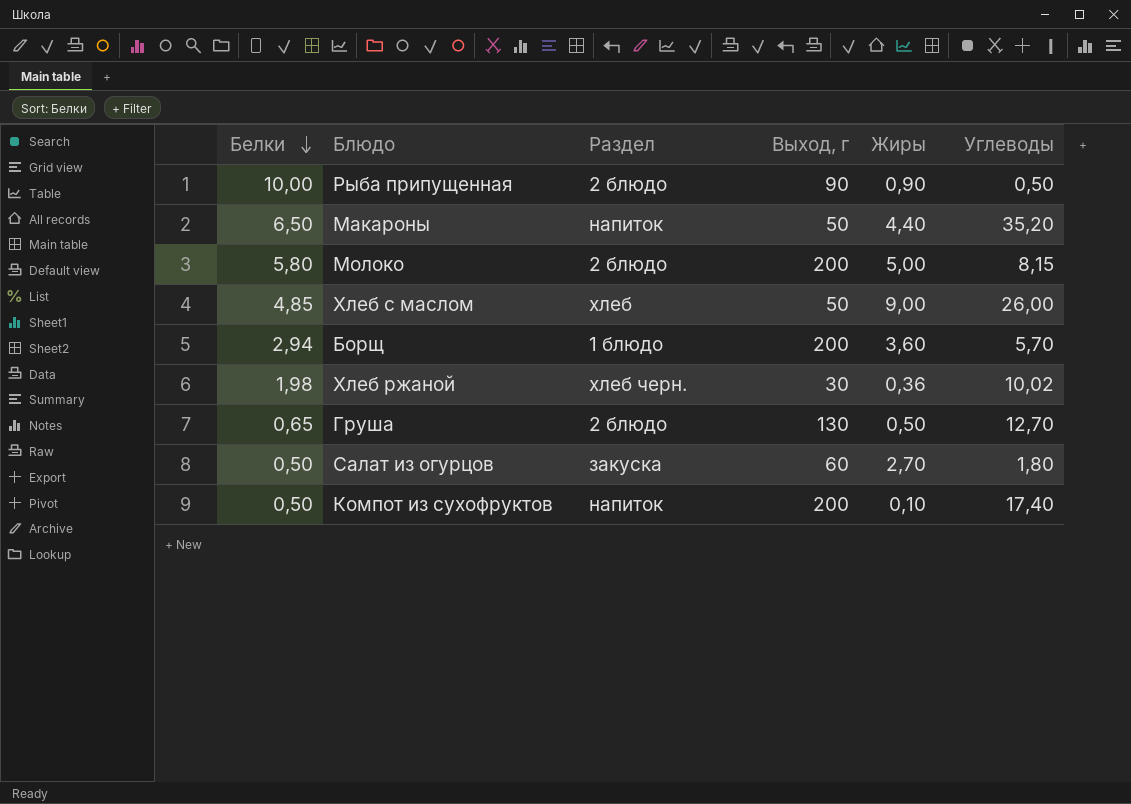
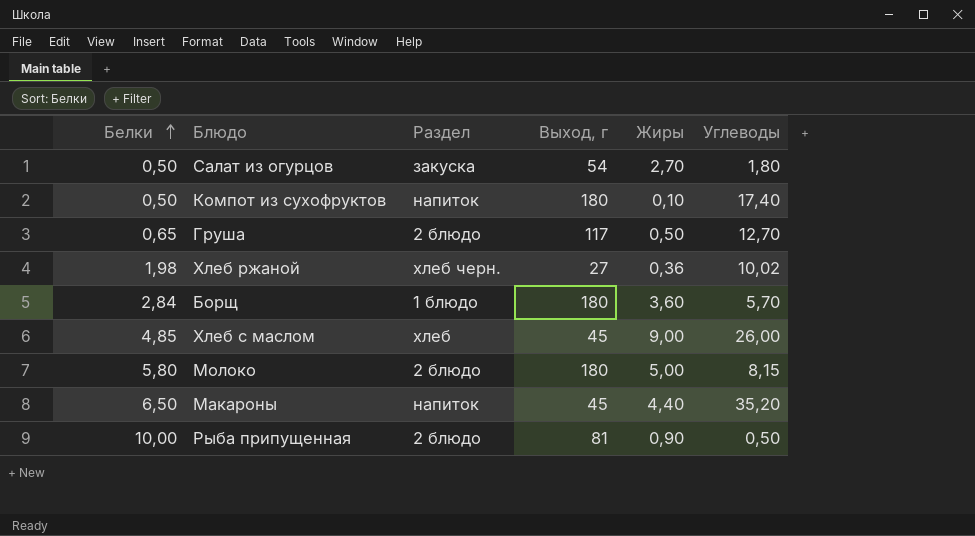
row order: Белки descending -> Белки ascending
Салат из огурцов | Выход, г: 60 -> 54
Компот из сухофруктов | Выход, г: 200 -> 180
Груша | Выход, г: 130 -> 117
Хлеб ржаной | Выход, г: 30 -> 27
Борщ | Белки: 2,94 -> 2,84
Борщ | Выход, г: 200 -> 180
Хлеб с маслом | Выход, г: 50 -> 45
Молоко | Выход, г: 200 -> 180
Макароны | Выход, г: 50 -> 45
Рыба припущенная | Выход, г: 90 -> 81

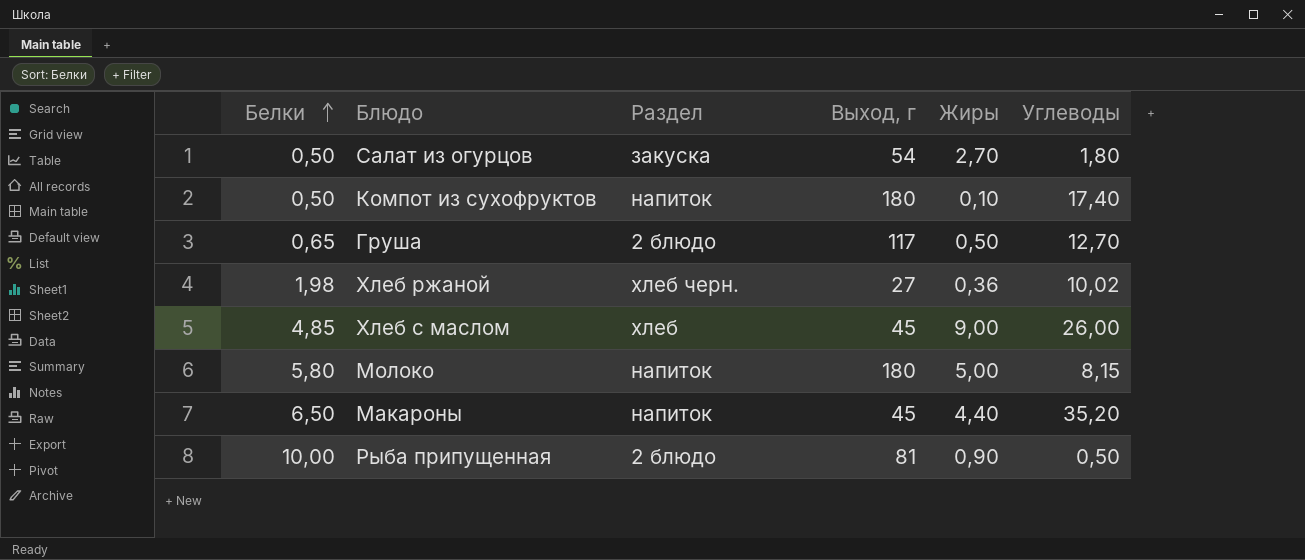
row Борщ: 2,84 | 1 блюдо | 180 | 3,60 | 5,70 -> none
Молоко | Раздел: 2 блюдо -> напиток

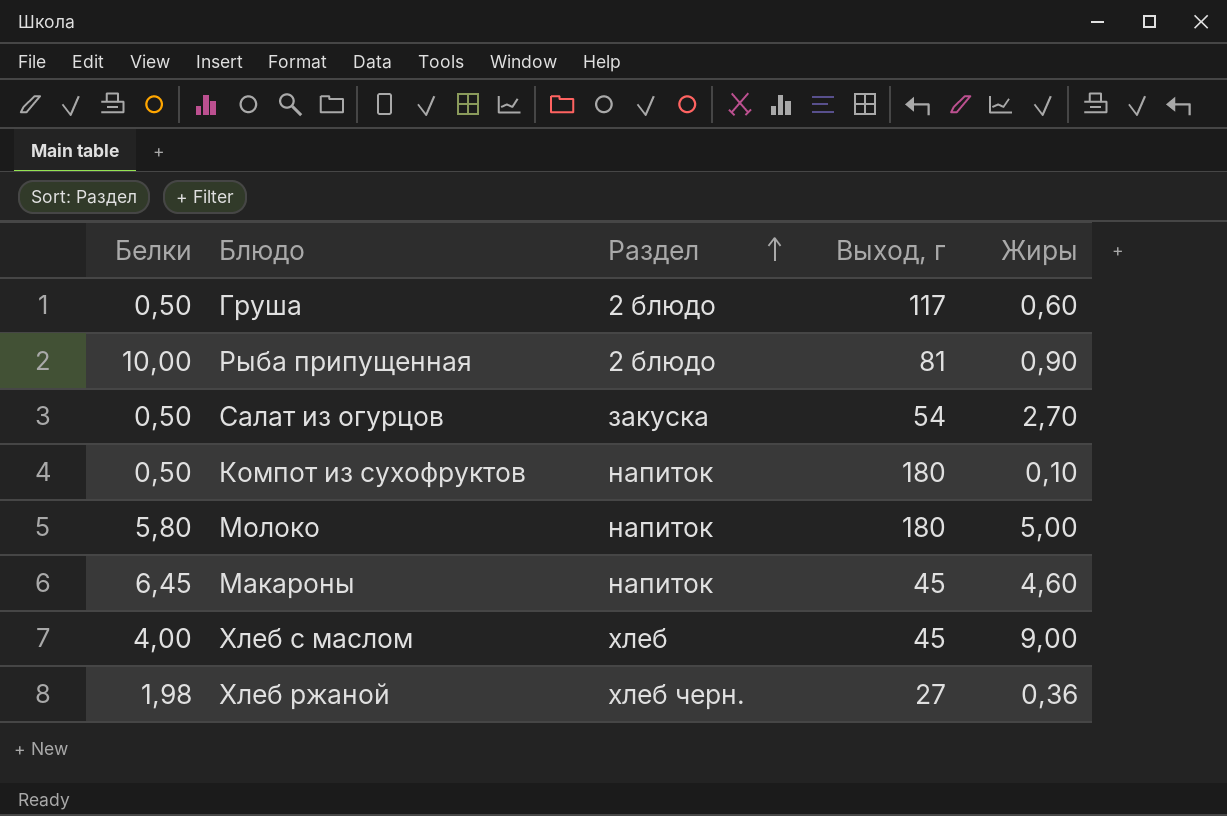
row order: Белки ascending -> Раздел ascending
column Углеводы | position: 6 -> none
Груша | Белки: 0,65 -> 0,50
Груша | Жиры: 0,50 -> 0,60
Макароны | Белки: 6,50 -> 6,45
Макароны | Жиры: 4,40 -> 4,60
Хлеб с маслом | Белки: 4,85 -> 4,00

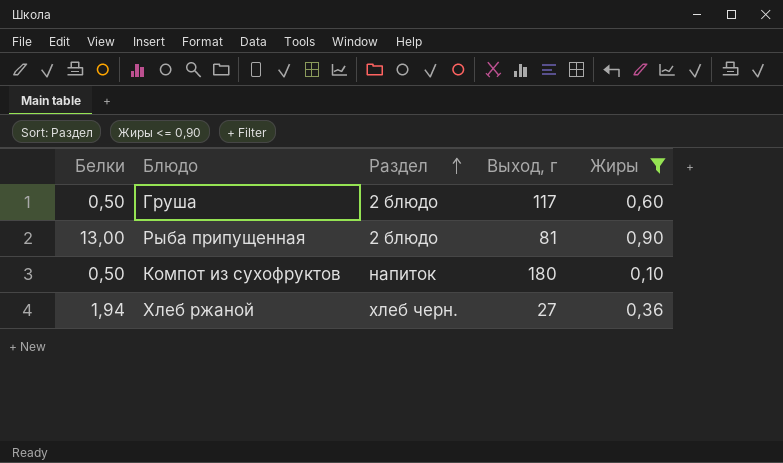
filter: none -> Жиры <= 0,90
Рыба припущенная | Белки: 10,00 -> 13,00
Хлеб ржаной | Белки: 1,98 -> 1,94

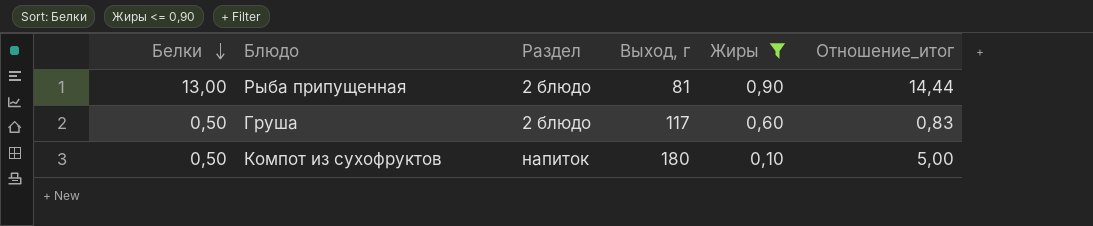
row order: Раздел ascending -> Белки descending
column Отношение_итог | formula: none -> [Белки] / [Жиры]
row Хлеб ржаной: 1,94 | хлеб черн. | 27 | 0,36 -> none

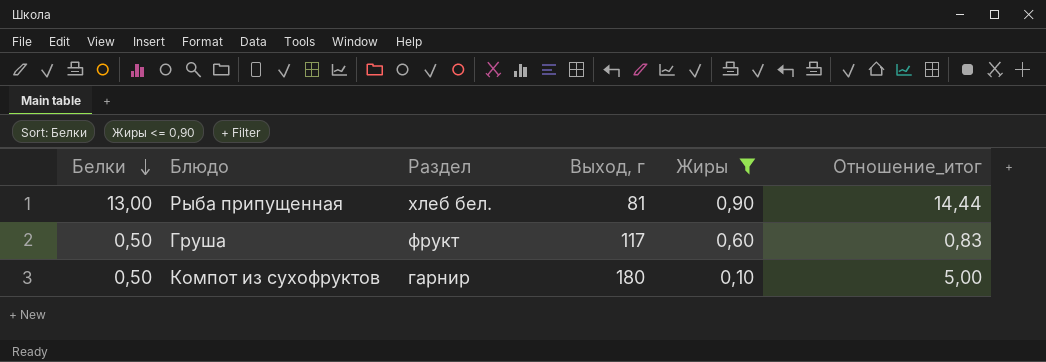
Рыба припущенная | Раздел: 2 блюдо -> хлеб бел.
Груша | Раздел: 2 блюдо -> фрукт
Компот из сухофруктов | Раздел: напиток -> гарнир

